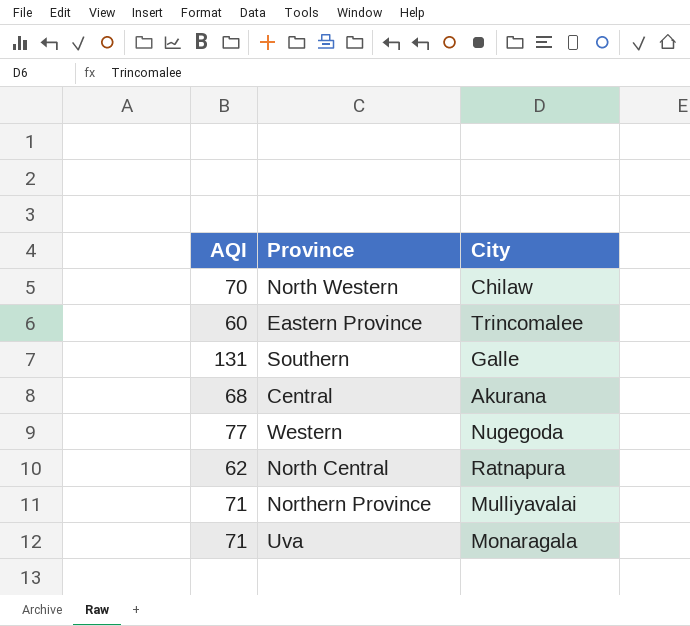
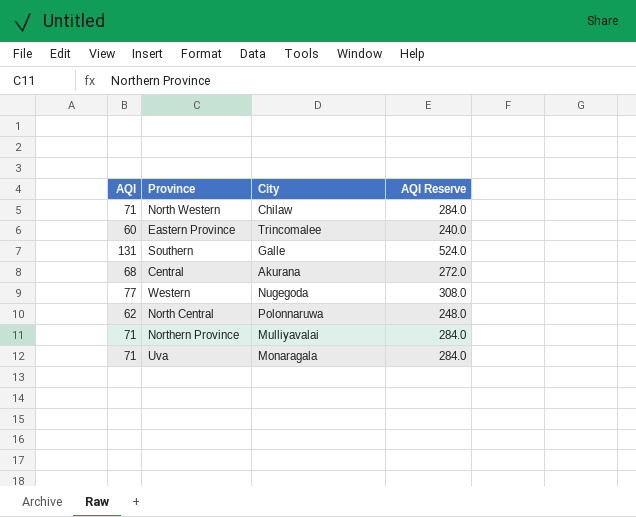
column AQI Reserve | formula: none -> [AQI] * 4
North Western | AQI: 70 -> 71
North Central | City: Ratnapura -> Polonnaruwa

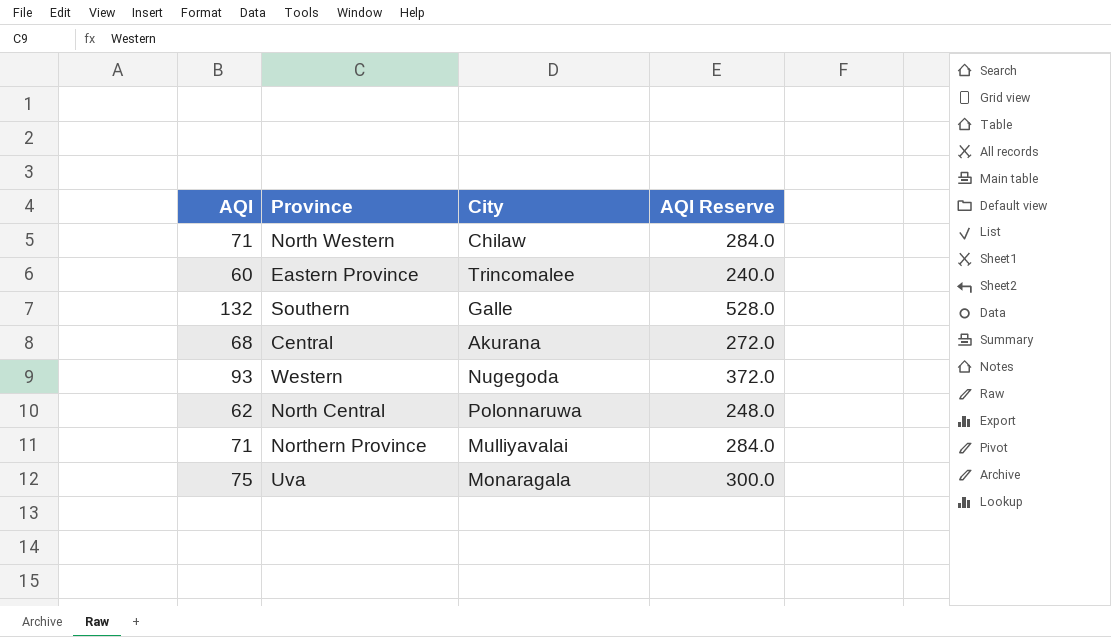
Southern | AQI: 131 -> 132
Southern | AQI Reserve: 524.0 -> 528.0
Western | AQI: 77 -> 93
Western | AQI Reserve: 308.0 -> 372.0
Uva | AQI: 71 -> 75
Uva | AQI Reserve: 284.0 -> 300.0

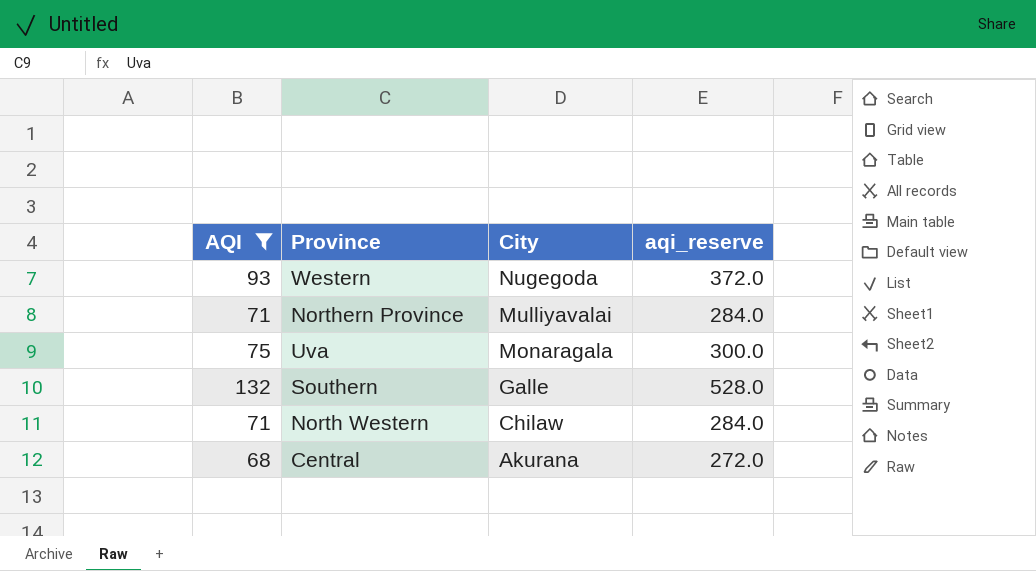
filter: none -> AQI >= 68
row order: none -> City descending
column name: AQI Reserve -> aqi_reserve

